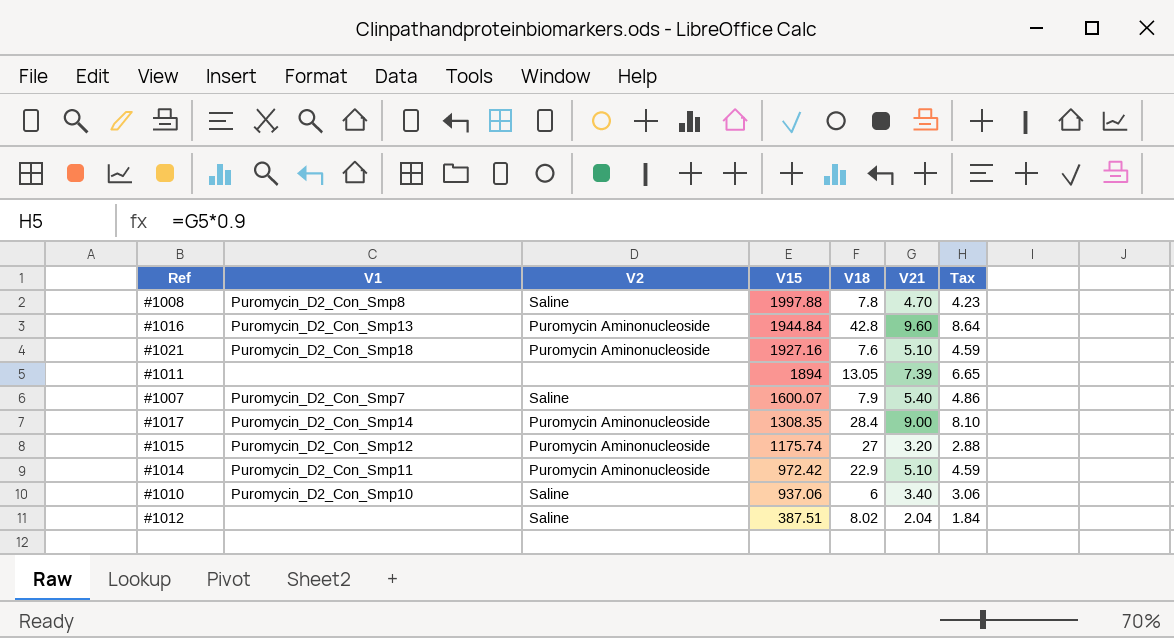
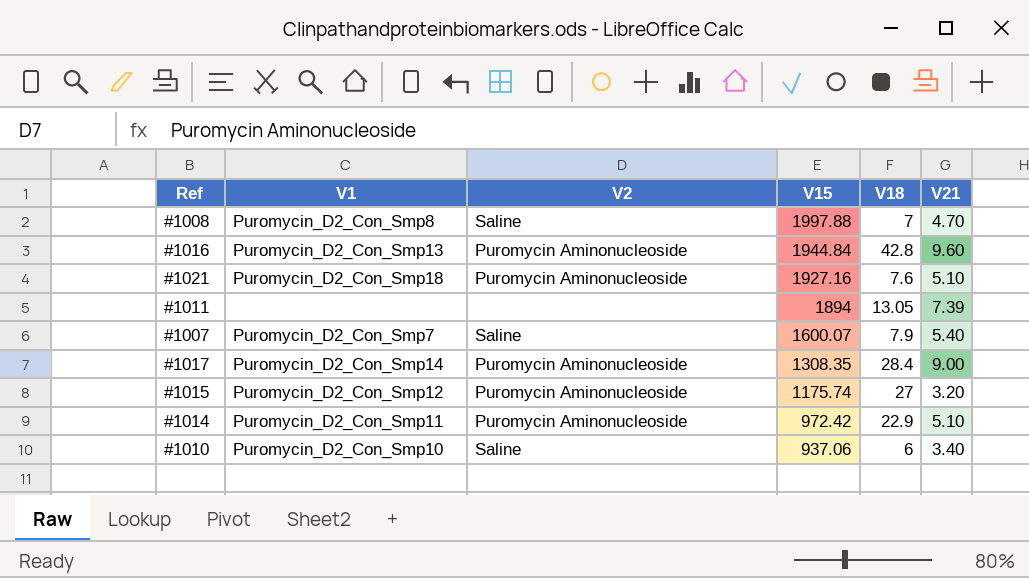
column Tax | formula: [V21] * 0.9 -> none
row #1012: none | Saline | 387.51 | 8.02 | 2.04 | 1.84 -> none
#1008 | V18: 7.8 -> 7

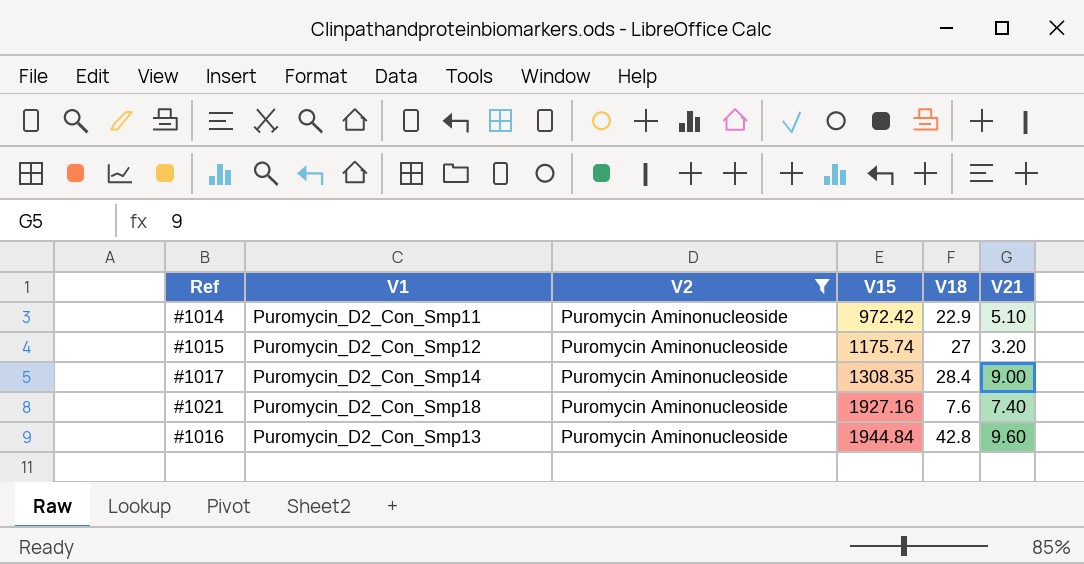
filter: none -> V2 = Puromycin Aminonucleoside
row order: V15 descending -> V15 ascending
#1021 | V21: 5.10 -> 7.40

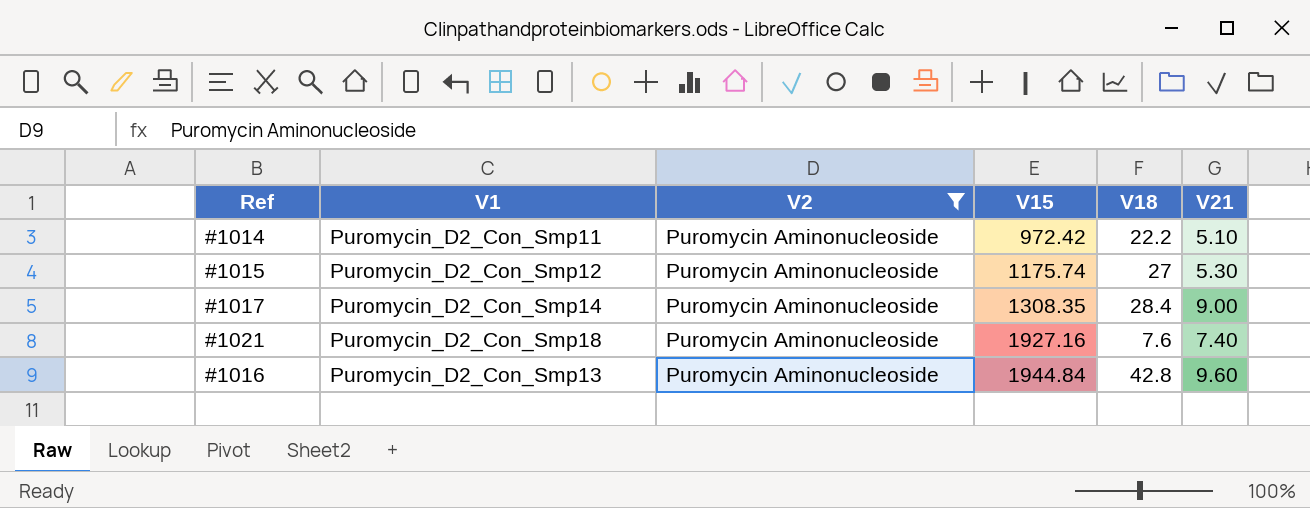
#1014 | V18: 22.9 -> 22.2
#1015 | V21: 3.20 -> 5.30

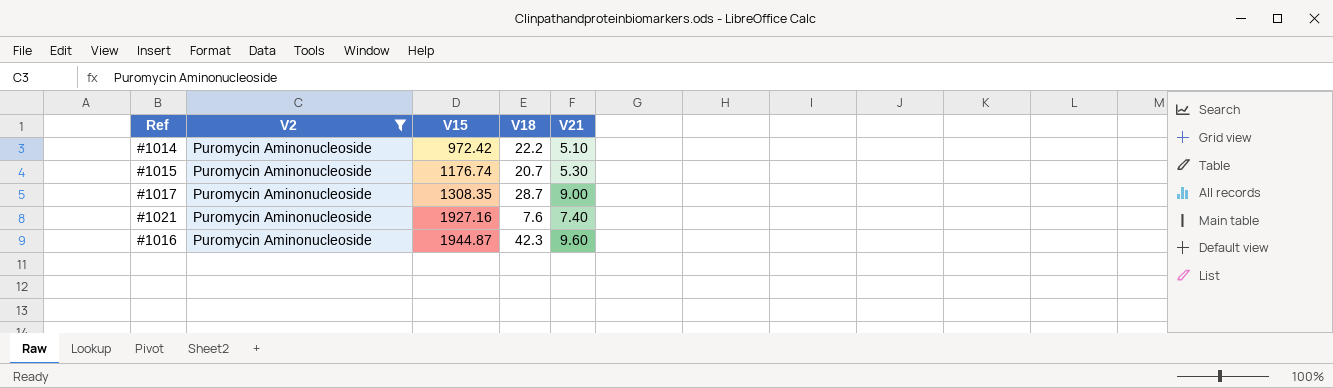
column V1 | position: 2 -> none
#1015 | V15: 1175.74 -> 1176.74
#1015 | V18: 27 -> 20.7
#1017 | V18: 28.4 -> 28.7
#1016 | V15: 1944.84 -> 1944.87
#1016 | V18: 42.8 -> 42.3

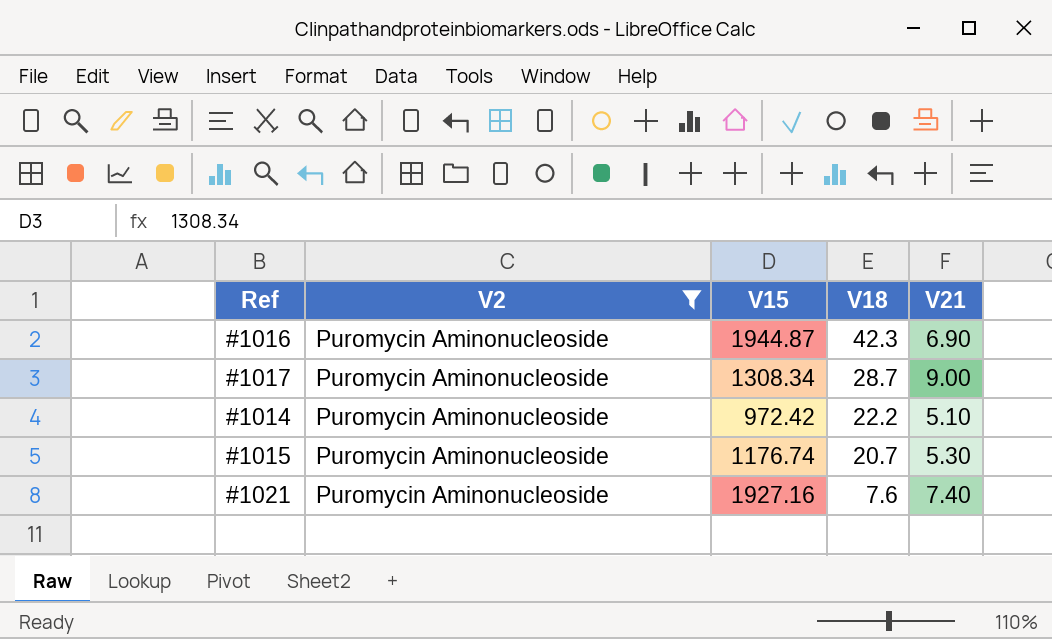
row order: V15 ascending -> V18 descending
#1016 | V21: 9.60 -> 6.90
#1017 | V15: 1308.35 -> 1308.34

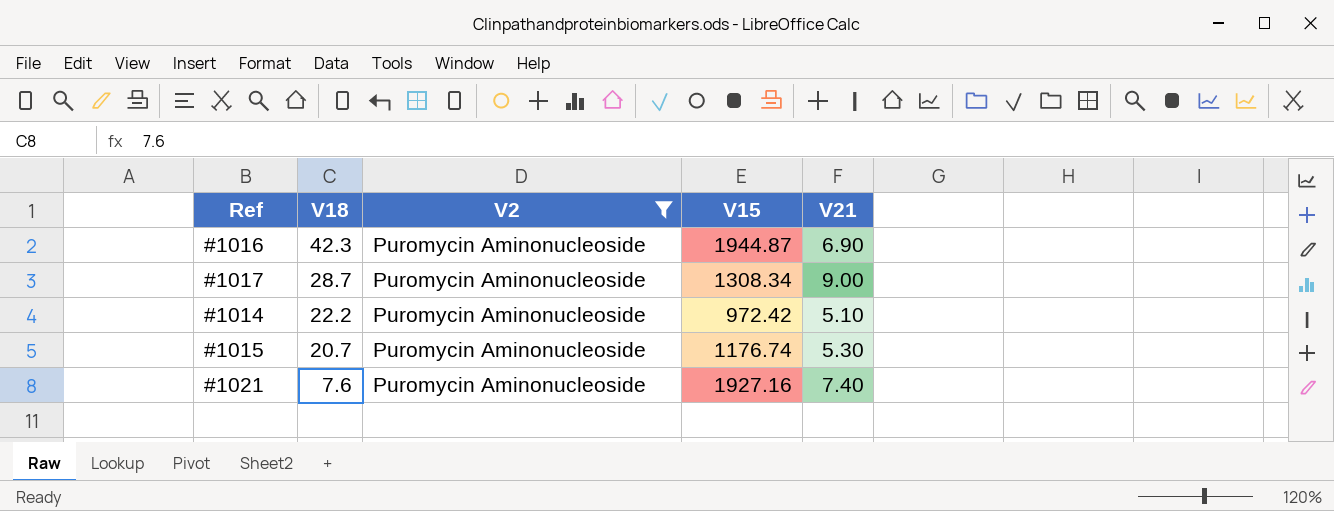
column V18 | position: 4 -> 2

